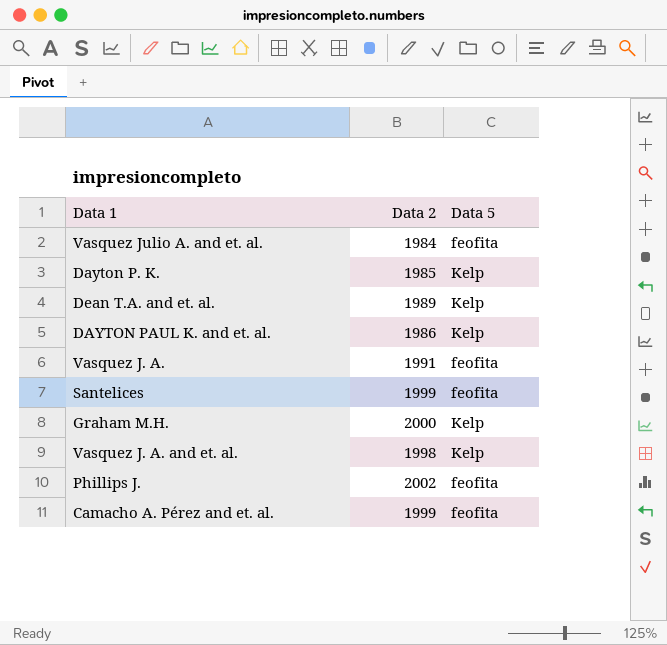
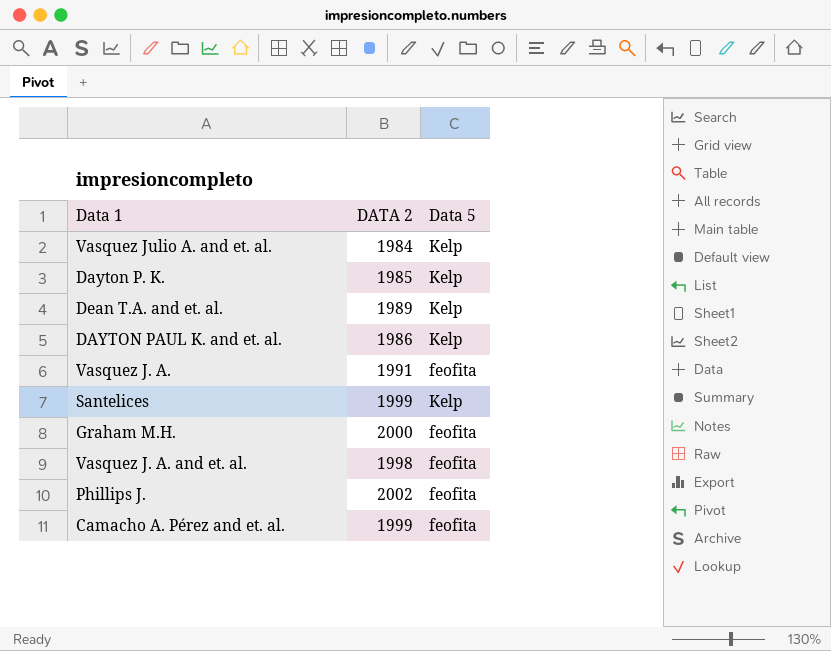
column name: Data 2 -> DATA 2
Vasquez Julio A. and et. al. | Data 5: feofita -> Kelp
Santelices | Data 5: feofita -> Kelp
Graham M.H. | Data 5: Kelp -> feofita
Vasquez J. A. and et. al. | Data 5: Kelp -> feofita

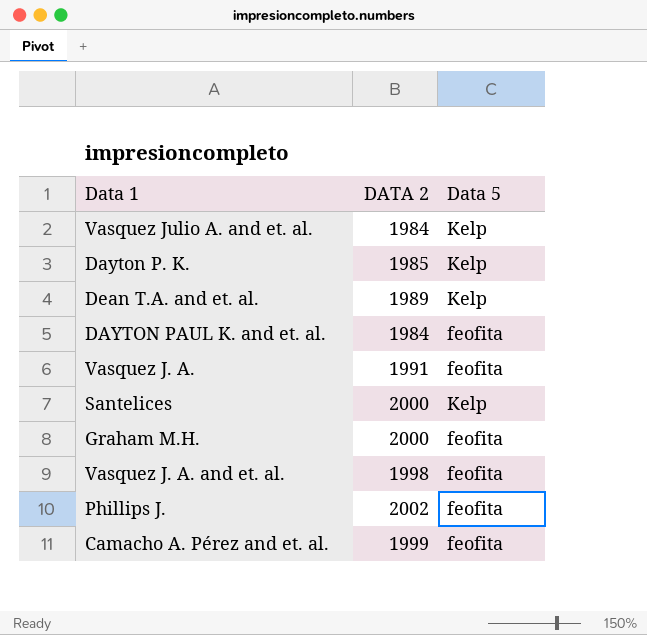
DAYTON PAUL K. and et. al. | DATA 2: 1986 -> 1984
DAYTON PAUL K. and et. al. | Data 5: Kelp -> feofita
Santelices | DATA 2: 1999 -> 2000

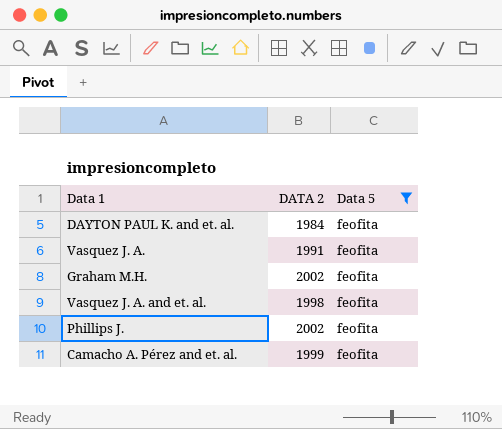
filter: none -> Data 5 = feofita
Graham M.H. | DATA 2: 2000 -> 2002

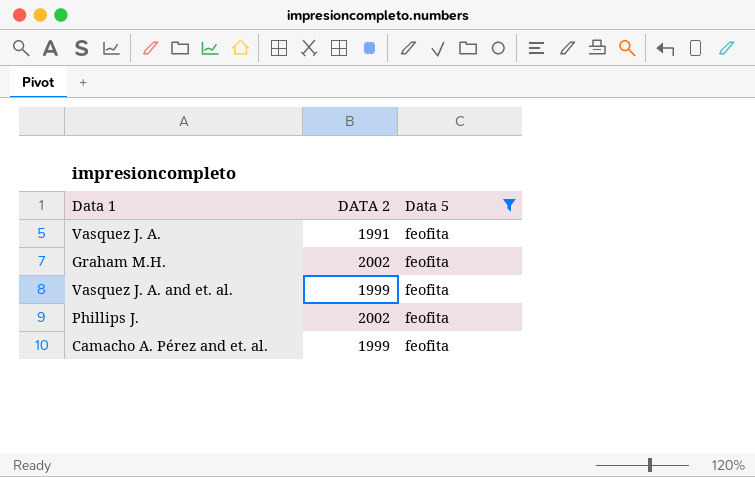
row DAYTON PAUL K. and et. al.: 1984 | feofita -> none
Vasquez J. A. and et. al. | DATA 2: 1998 -> 1999

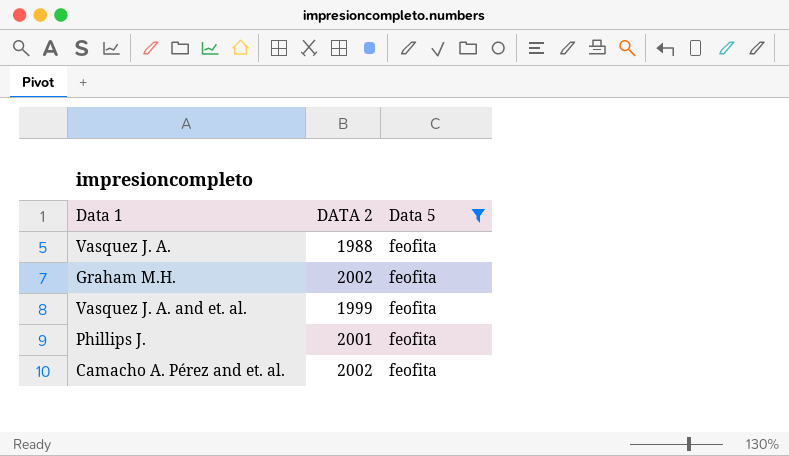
Vasquez J. A. | DATA 2: 1991 -> 1988
Phillips J. | DATA 2: 2002 -> 2001
Camacho A. Pérez and et. al. | DATA 2: 1999 -> 2002

